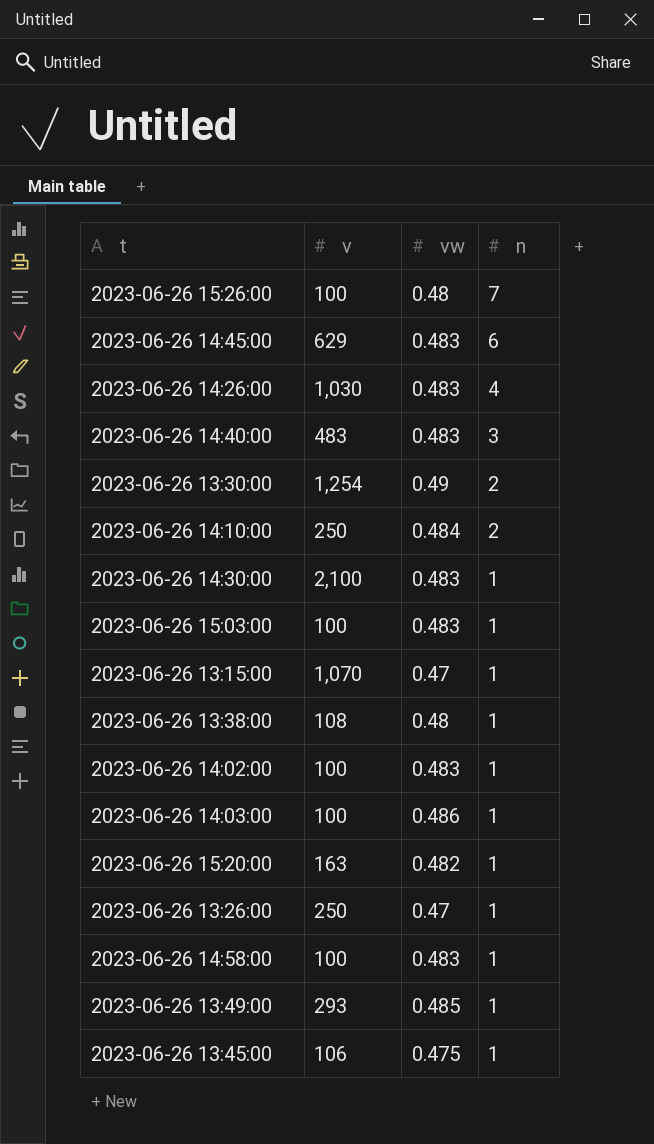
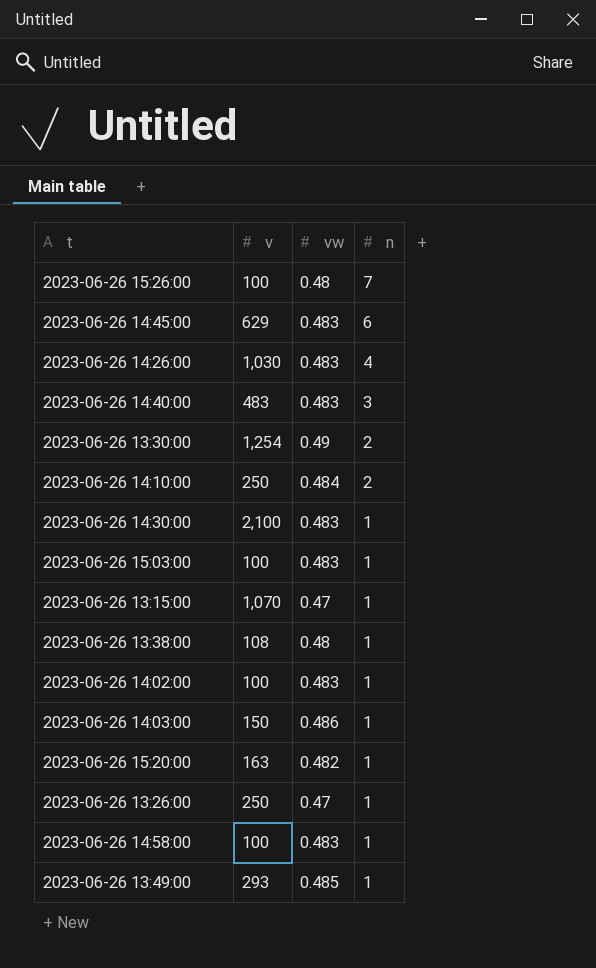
row 2023-06-26 13:45:00: 106 | 0.475 | 1 -> none
2023-06-26 14:03:00 | v: 100 -> 150

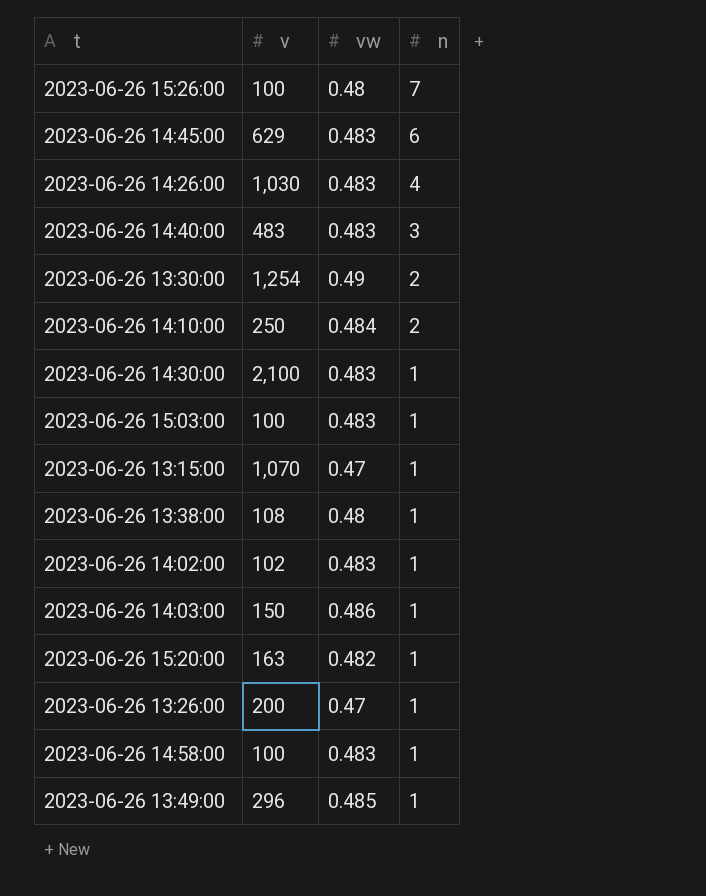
2023-06-26 14:02:00 | v: 100 -> 102
2023-06-26 13:26:00 | v: 250 -> 200
2023-06-26 13:49:00 | v: 293 -> 296

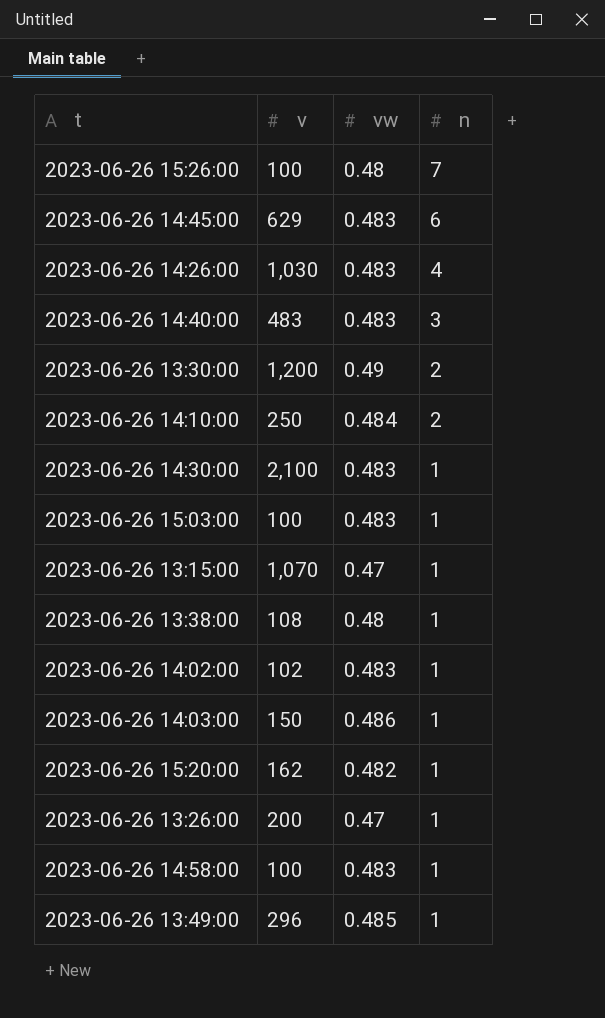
2023-06-26 13:30:00 | v: 1,254 -> 1,200
2023-06-26 15:20:00 | v: 163 -> 162

